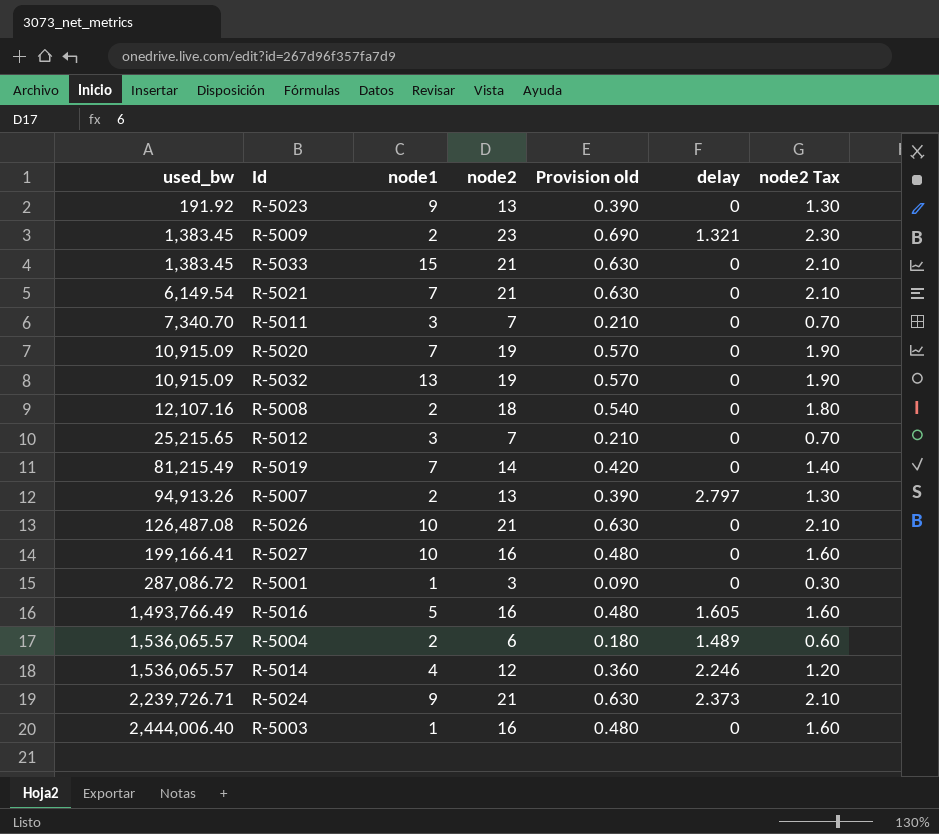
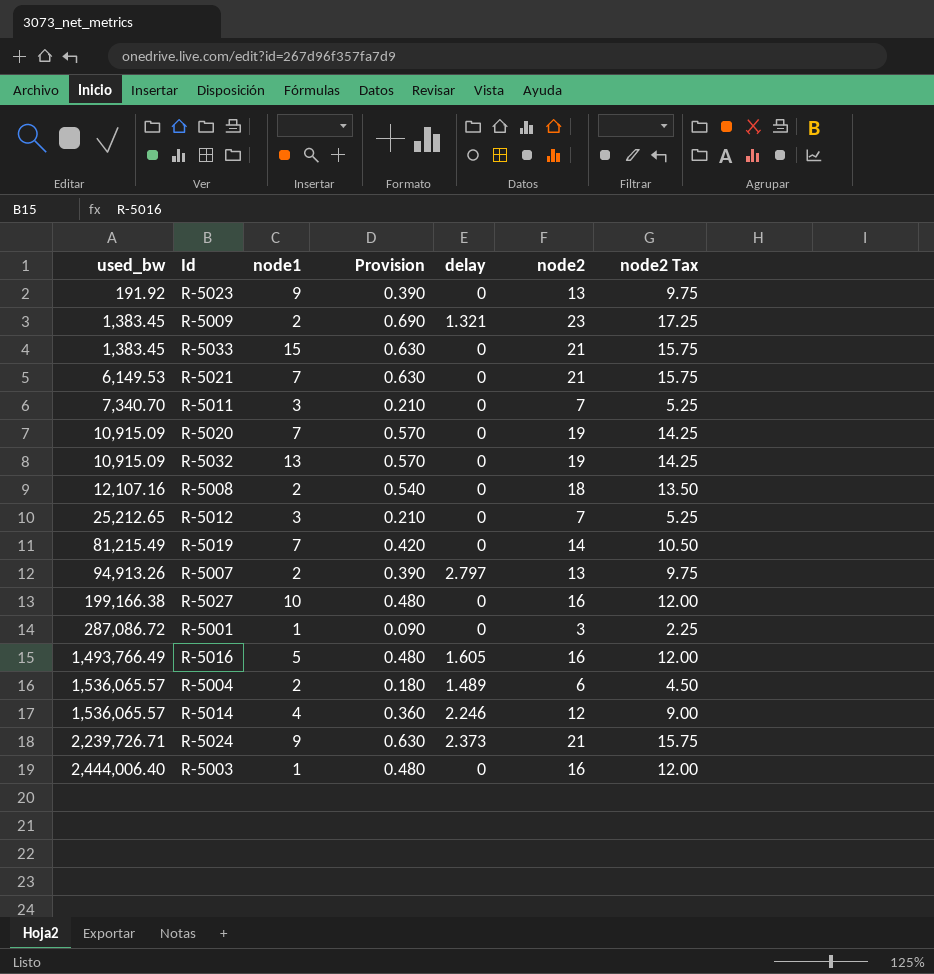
column name: Provision old -> Provision
column node2 | position: 4 -> 6
column node2 Tax | formula: [node2] * 0.1 -> [node2] * 0.75
row R-5026: 126,487.08 | 10 | 21 | 0.630 | 0 | 2.10 -> none
R-5021 | used_bw: 6,149.54 -> 6,149.53
R-5012 | used_bw: 25,215.65 -> 25,212.65
R-5027 | used_bw: 199,166.41 -> 199,166.38

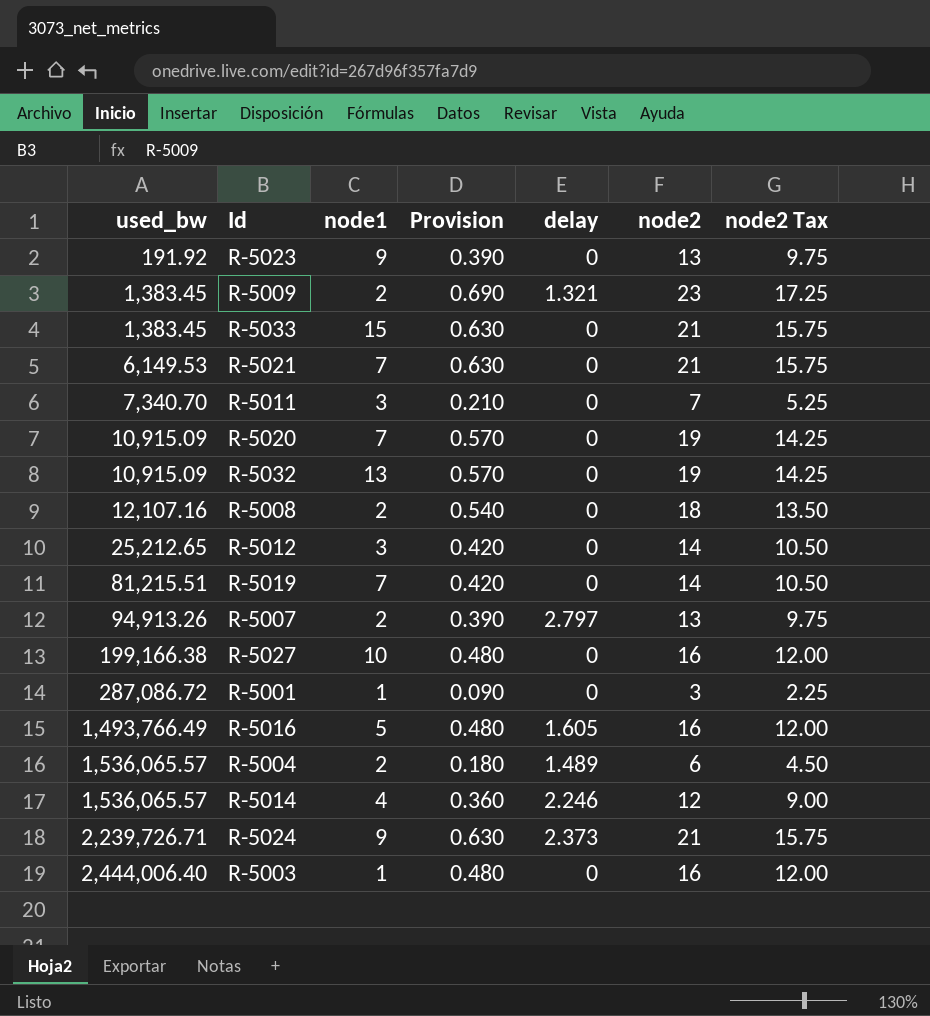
R-5012 | Provision: 0.210 -> 0.420
R-5012 | node2: 7 -> 14
R-5012 | node2 Tax: 5.25 -> 10.50
R-5019 | used_bw: 81,215.49 -> 81,215.51

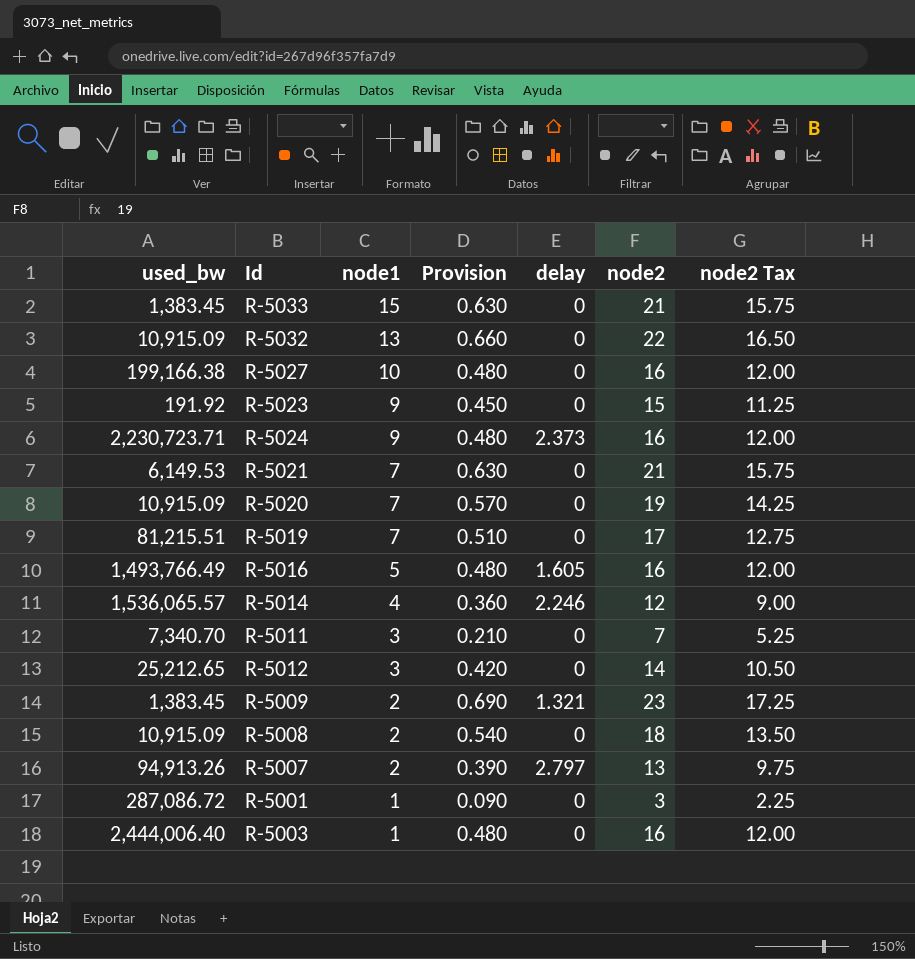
row order: used_bw ascending -> node1 descending
row R-5004: 1,536,065.57 | 2 | 0.180 | 1.489 | 6 | 4.50 -> none
R-5032 | Provision: 0.570 -> 0.660
R-5032 | node2: 19 -> 22
R-5032 | node2 Tax: 14.25 -> 16.50
R-5023 | Provision: 0.390 -> 0.450
R-5023 | node2: 13 -> 15
R-5023 | node2 Tax: 9.75 -> 11.25
R-5024 | used_bw: 2,239,726.71 -> 2,230,723.71
R-5024 | Provision: 0.630 -> 0.480
R-5024 | node2: 21 -> 16
R-5024 | node2 Tax: 15.75 -> 12.00
R-5019 | Provision: 0.420 -> 0.510
R-5019 | node2: 14 -> 17
R-5019 | node2 Tax: 10.50 -> 12.75
R-5008 | used_bw: 12,107.16 -> 10,915.09

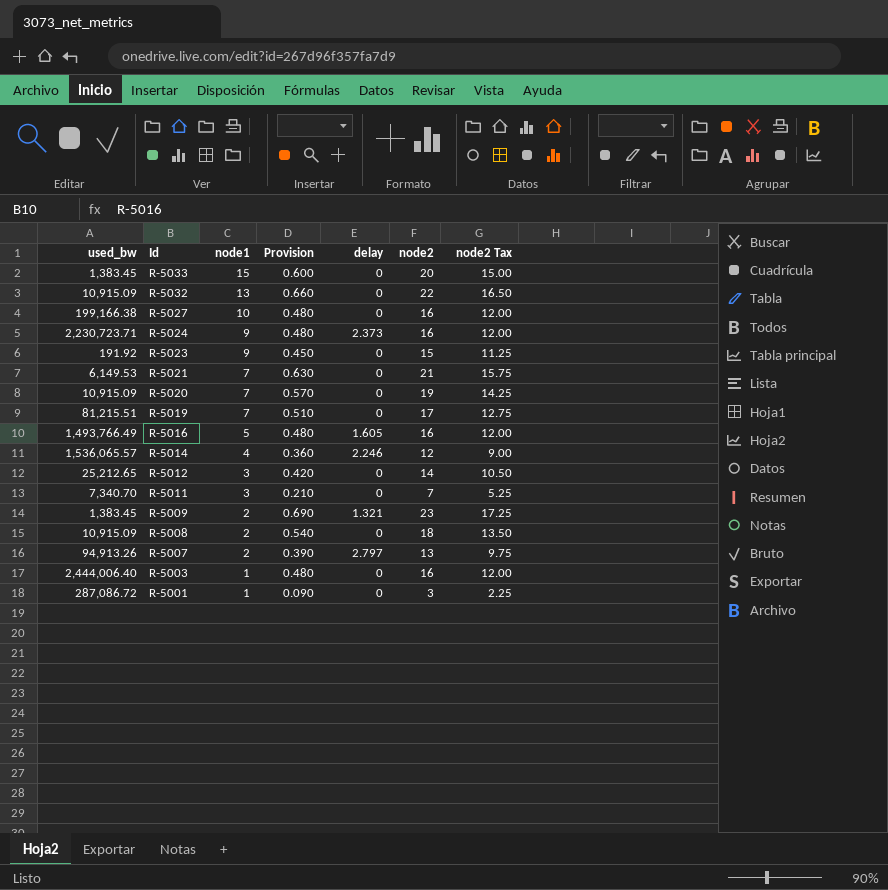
row order: node1 descending -> Id descending
R-5033 | Provision: 0.630 -> 0.600
R-5033 | node2: 21 -> 20
R-5033 | node2 Tax: 15.75 -> 15.00

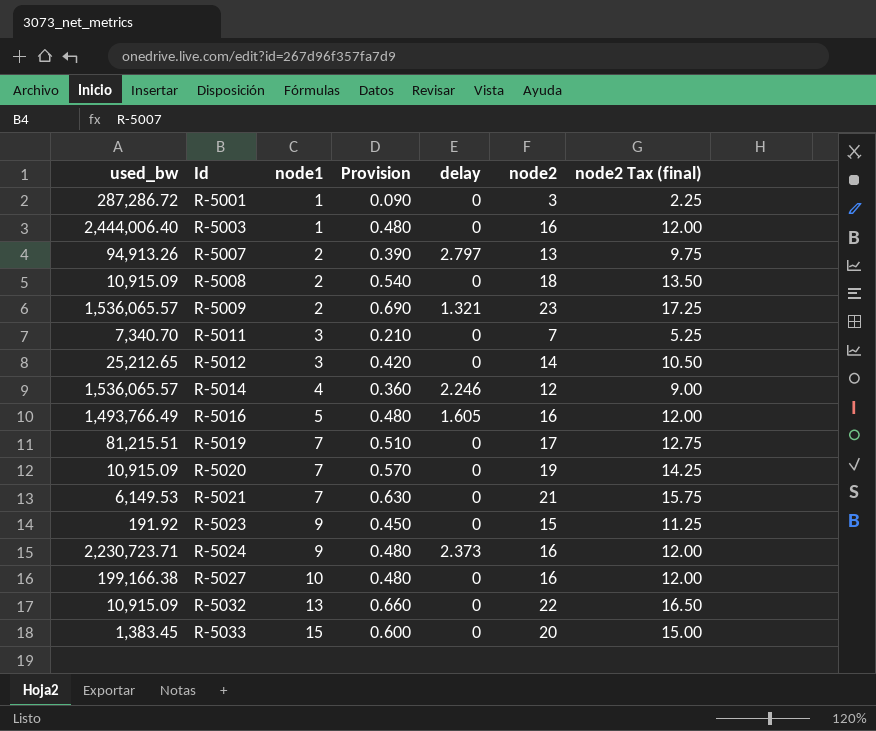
row order: Id descending -> Id ascending
column name: node2 Tax -> node2 Tax (final)
R-5001 | used_bw: 287,086.72 -> 287,286.72
R-5009 | used_bw: 1,383.45 -> 1,536,065.57

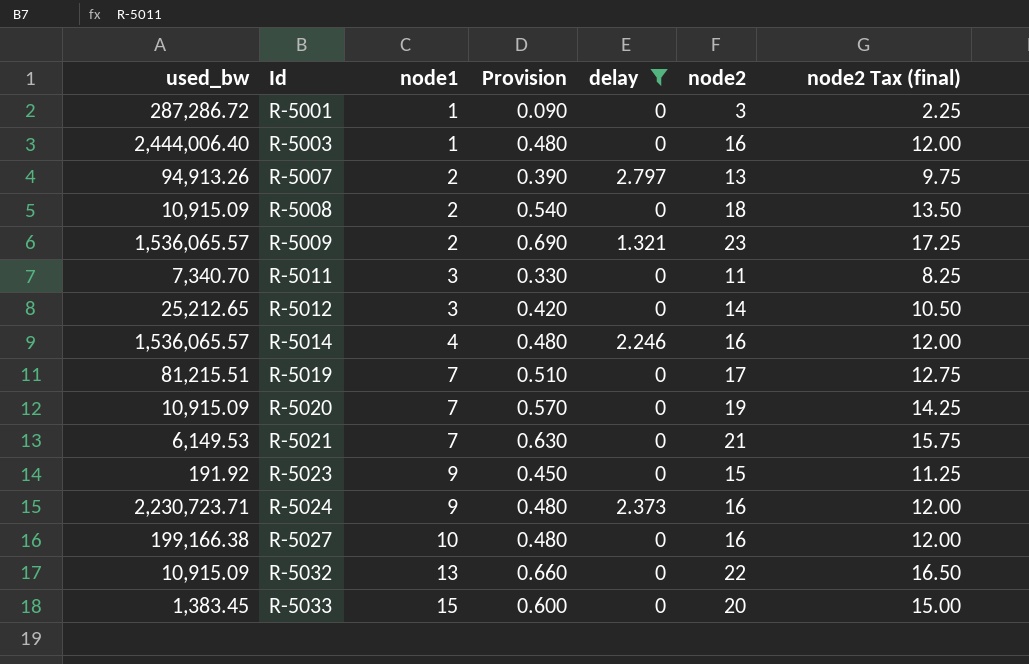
filter: none -> delay != 1.605
R-5011 | Provision: 0.210 -> 0.330
R-5011 | node2: 7 -> 11
R-5011 | node2 Tax (final): 5.25 -> 8.25
R-5014 | Provision: 0.360 -> 0.480
R-5014 | node2: 12 -> 16
R-5014 | node2 Tax (final): 9.00 -> 12.00

